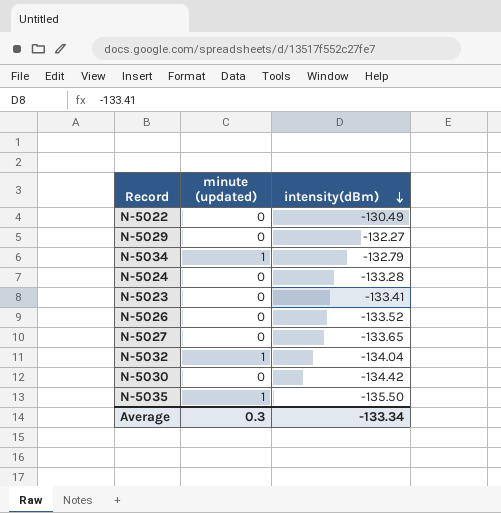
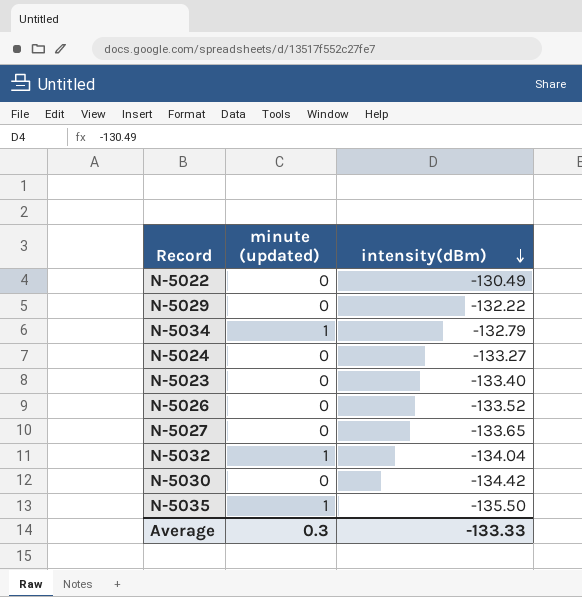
N-5029 | intensity(dBm): -132.27 -> -132.22
N-5024 | intensity(dBm): -133.28 -> -133.27
N-5023 | intensity(dBm): -133.41 -> -133.40
Average | intensity(dBm): -133.34 -> -133.33

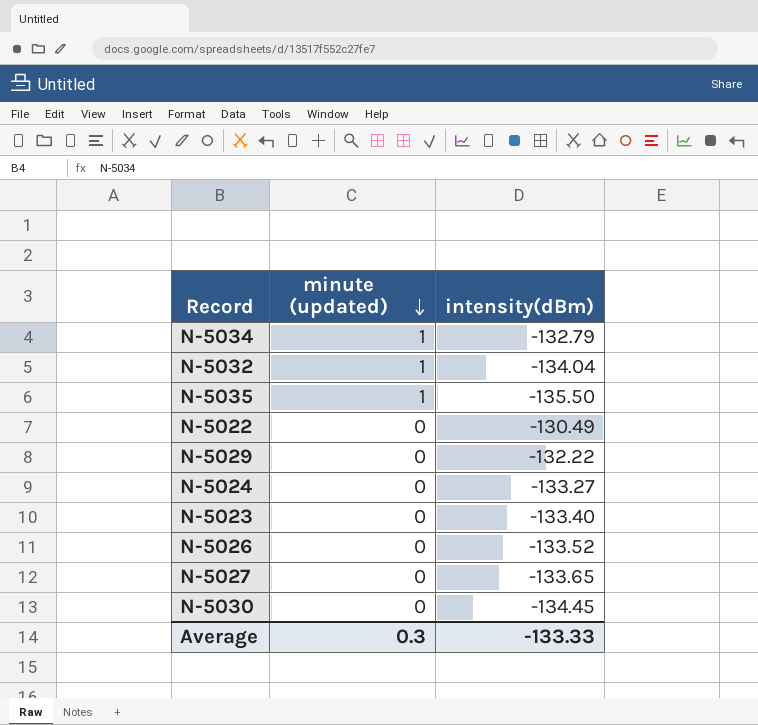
row order: intensity(dBm) descending -> minute (updated) descending
N-5030 | intensity(dBm): -134.42 -> -134.45

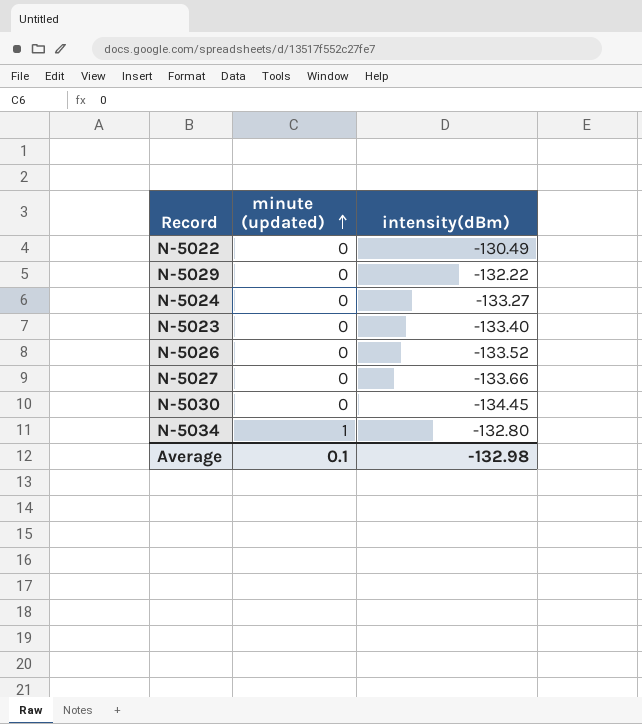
row order: minute (updated) descending -> minute (updated) ascending
row N-5032: 1 | -134.04 -> none
row N-5035: 1 | -135.50 -> none
N-5027 | intensity(dBm): -133.65 -> -133.66
N-5034 | intensity(dBm): -132.79 -> -132.80
Average | minute (updated): 0.3 -> 0.1
Average | intensity(dBm): -133.33 -> -132.98

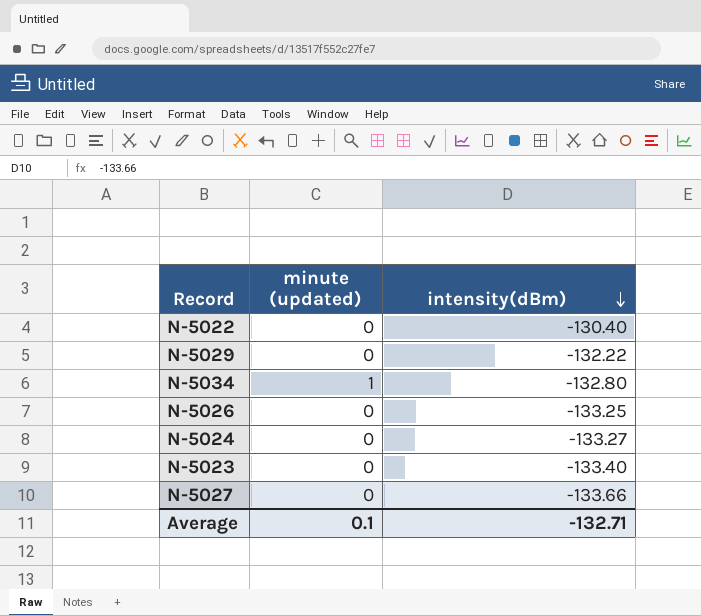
row order: minute (updated) ascending -> intensity(dBm) descending
row N-5030: 0 | -134.45 -> none
N-5022 | intensity(dBm): -130.49 -> -130.40
N-5026 | intensity(dBm): -133.52 -> -133.25
Average | intensity(dBm): -132.98 -> -132.71

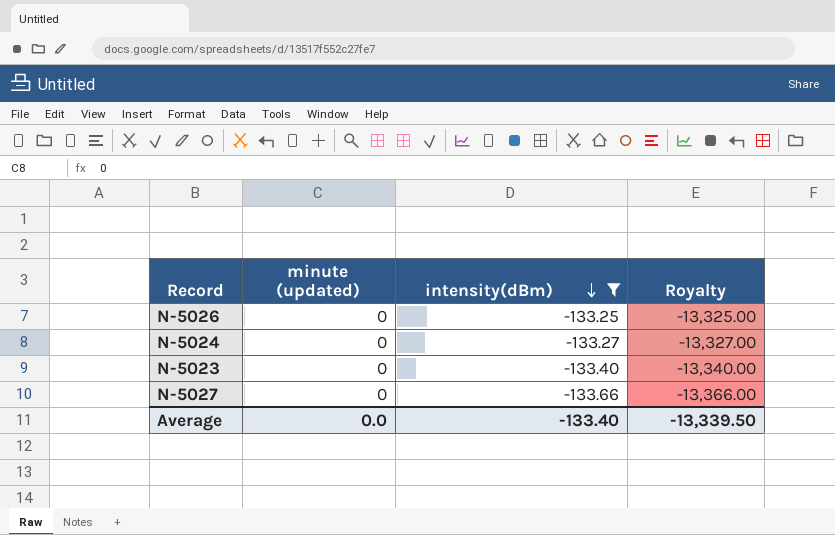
filter: none -> intensity(dBm) <= -133.25
column Royalty | formula: none -> [intensity(dBm)] * 100
Average | minute (updated): 0.1 -> 0.0
Average | intensity(dBm): -132.71 -> -133.40

